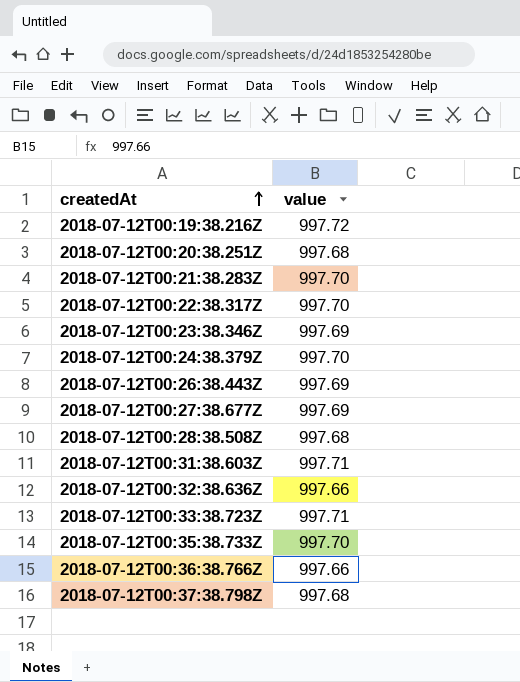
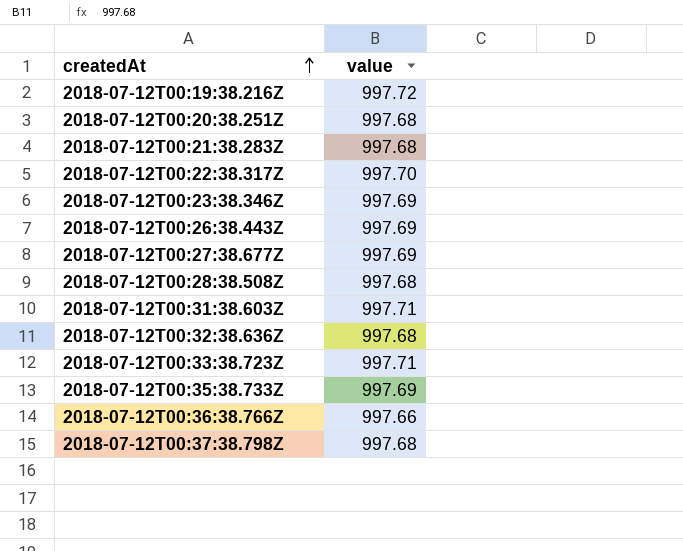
row 2018-07-12T00:24:38.379Z: 997.70 -> none
2018-07-12T00:21:38.283Z | value: 997.70 -> 997.68
2018-07-12T00:32:38.636Z | value: 997.66 -> 997.68
2018-07-12T00:35:38.733Z | value: 997.70 -> 997.69

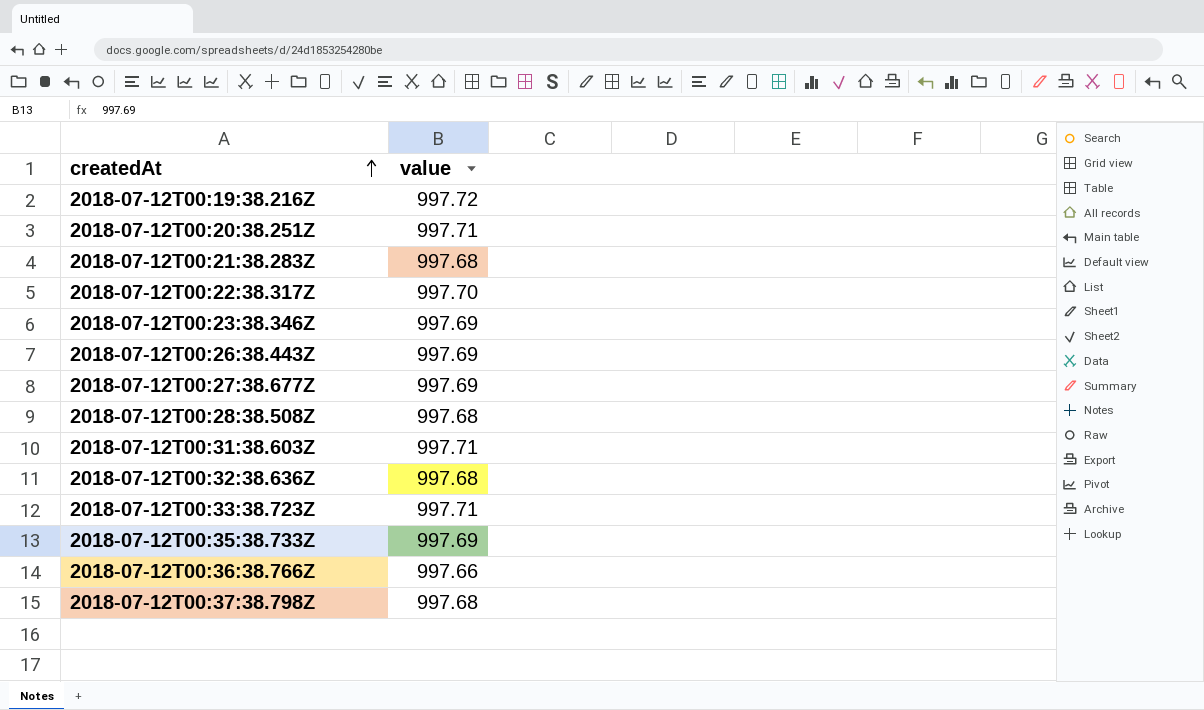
2018-07-12T00:20:38.251Z | value: 997.68 -> 997.71

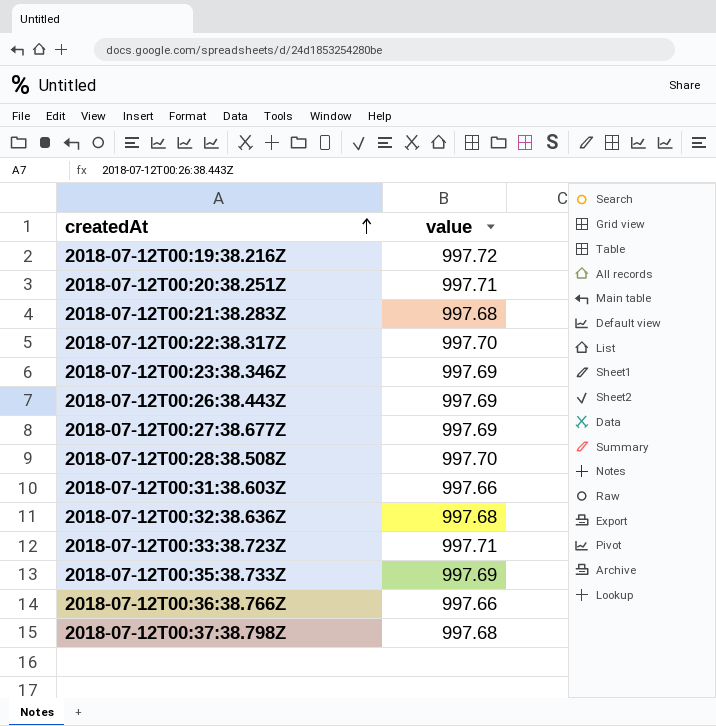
2018-07-12T00:28:38.508Z | value: 997.68 -> 997.70
2018-07-12T00:31:38.603Z | value: 997.71 -> 997.66

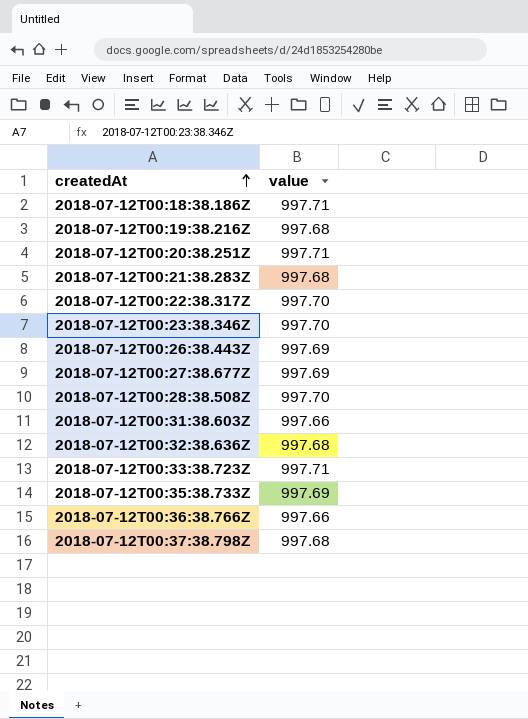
row 2018-07-12T00:18:38.186Z: none -> 997.71
2018-07-12T00:19:38.216Z | value: 997.72 -> 997.68
2018-07-12T00:23:38.346Z | value: 997.69 -> 997.70

